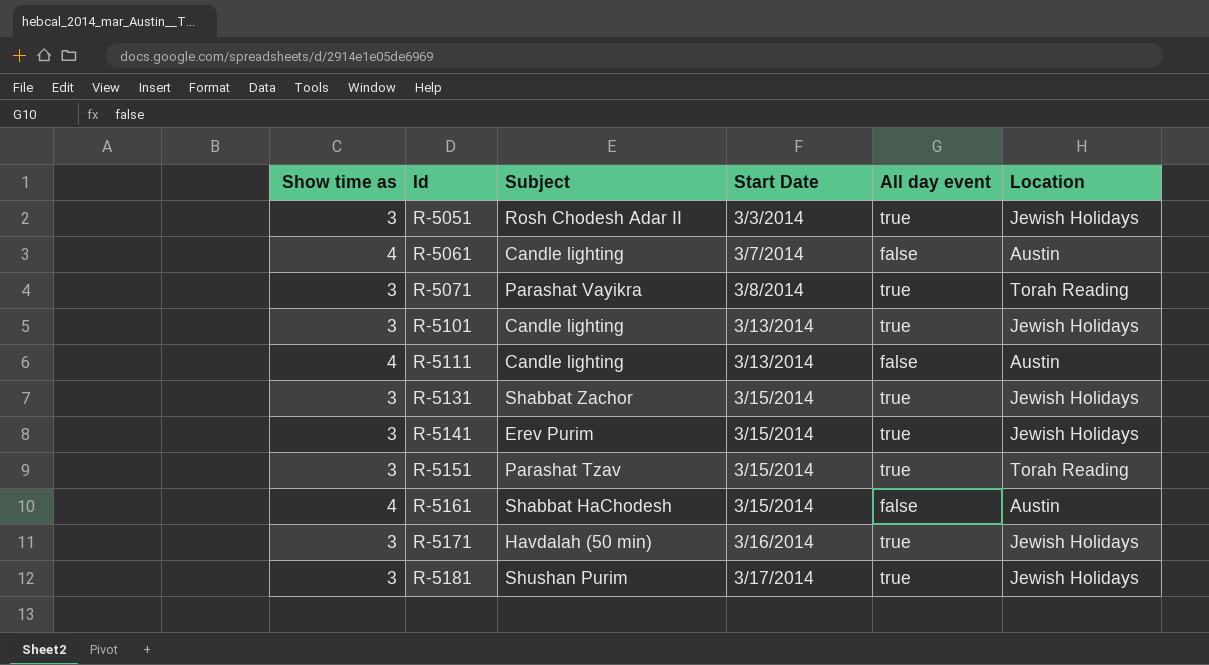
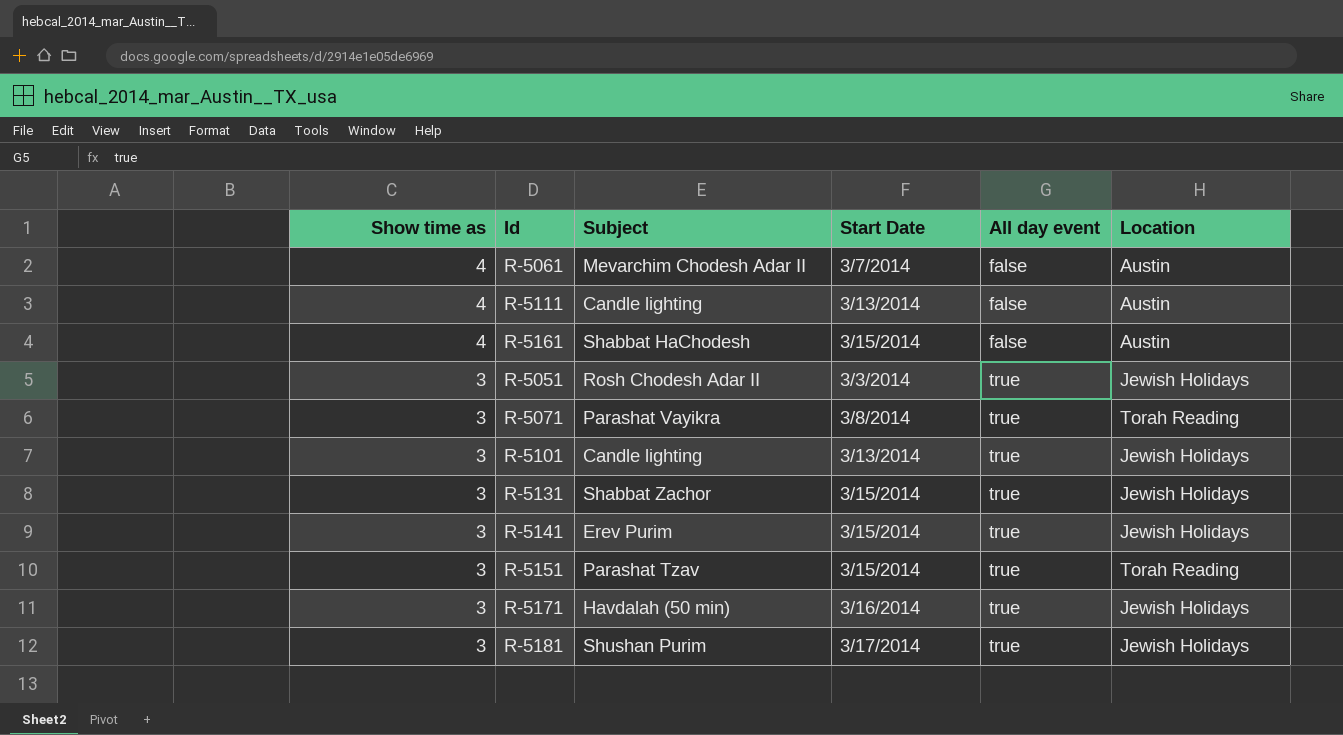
row order: Id ascending -> Show time as descending
R-5061 | Subject: Candle lighting -> Mevarchim Chodesh Adar II

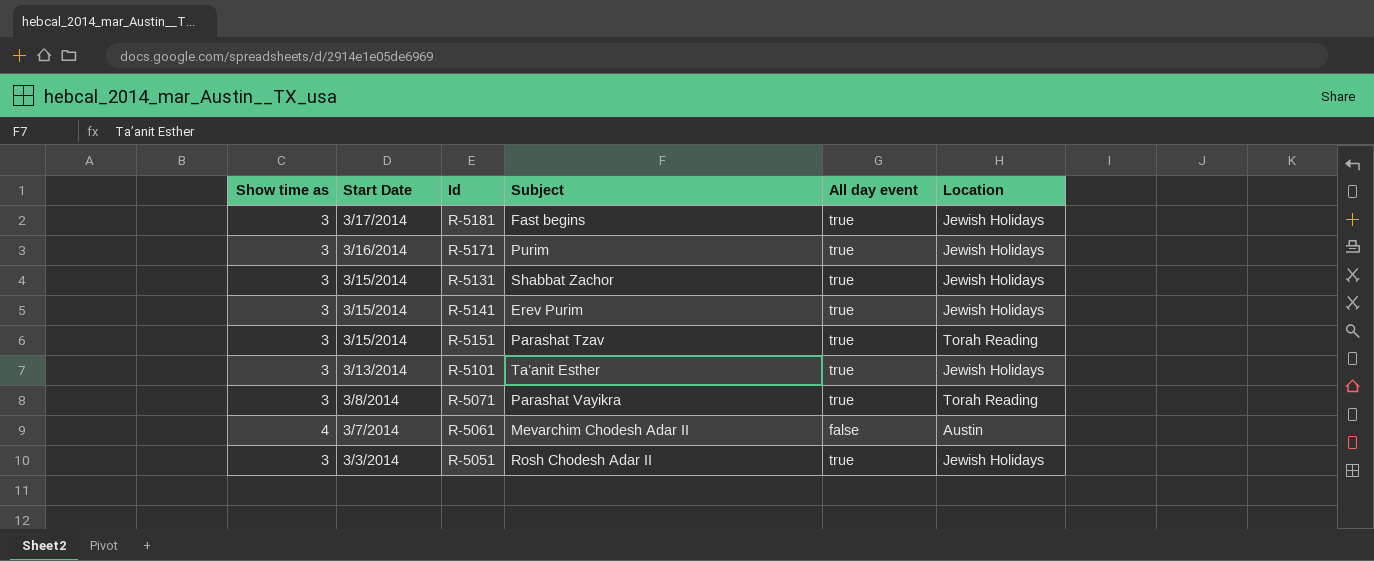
row order: Show time as descending -> Start Date descending
column Start Date | position: 4 -> 2
row R-5111: 4 | Candle lighting | 3/13/2014 | false | Austin -> none
row R-5161: 4 | Shabbat HaChodesh | 3/15/2014 | false | Austin -> none
R-5181 | Subject: Shushan Purim -> Fast begins
R-5171 | Subject: Havdalah (50 min) -> Purim
R-5101 | Subject: Candle lighting -> Ta’anit Esther

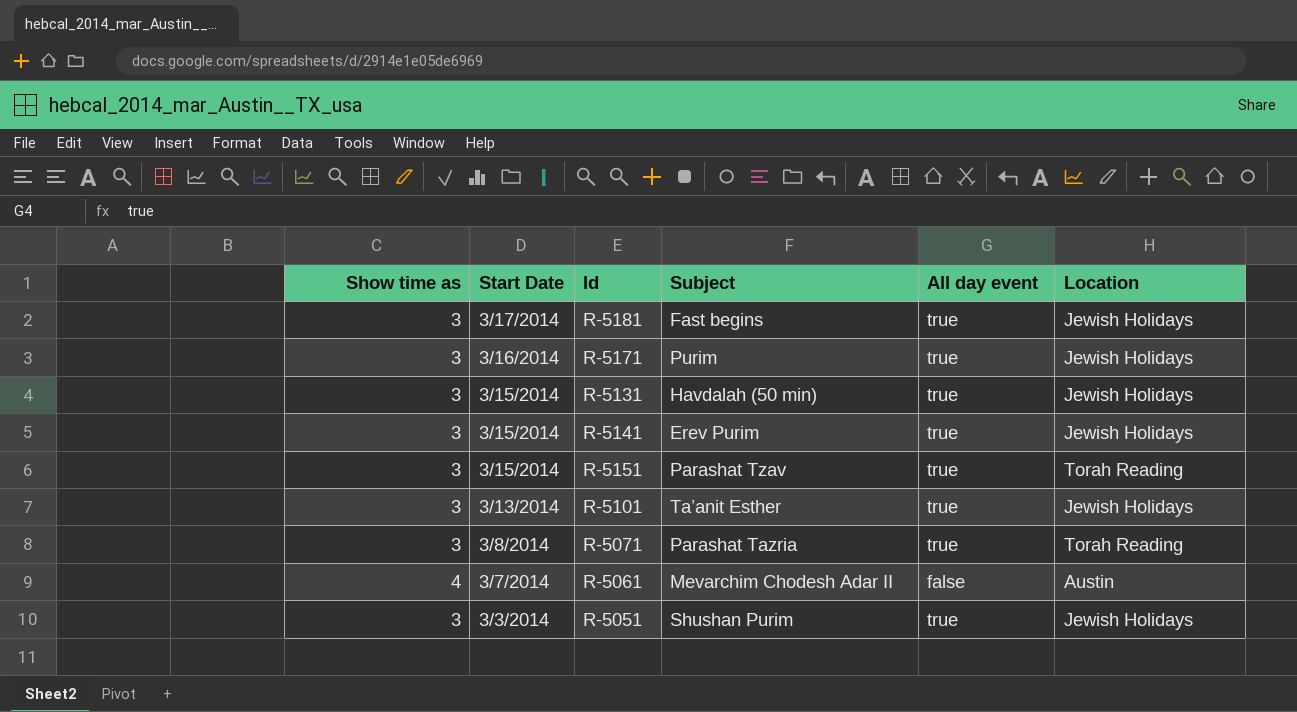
R-5131 | Subject: Shabbat Zachor -> Havdalah (50 min)
R-5071 | Subject: Parashat Vayikra -> Parashat Tazria
R-5051 | Subject: Rosh Chodesh Adar II -> Shushan Purim

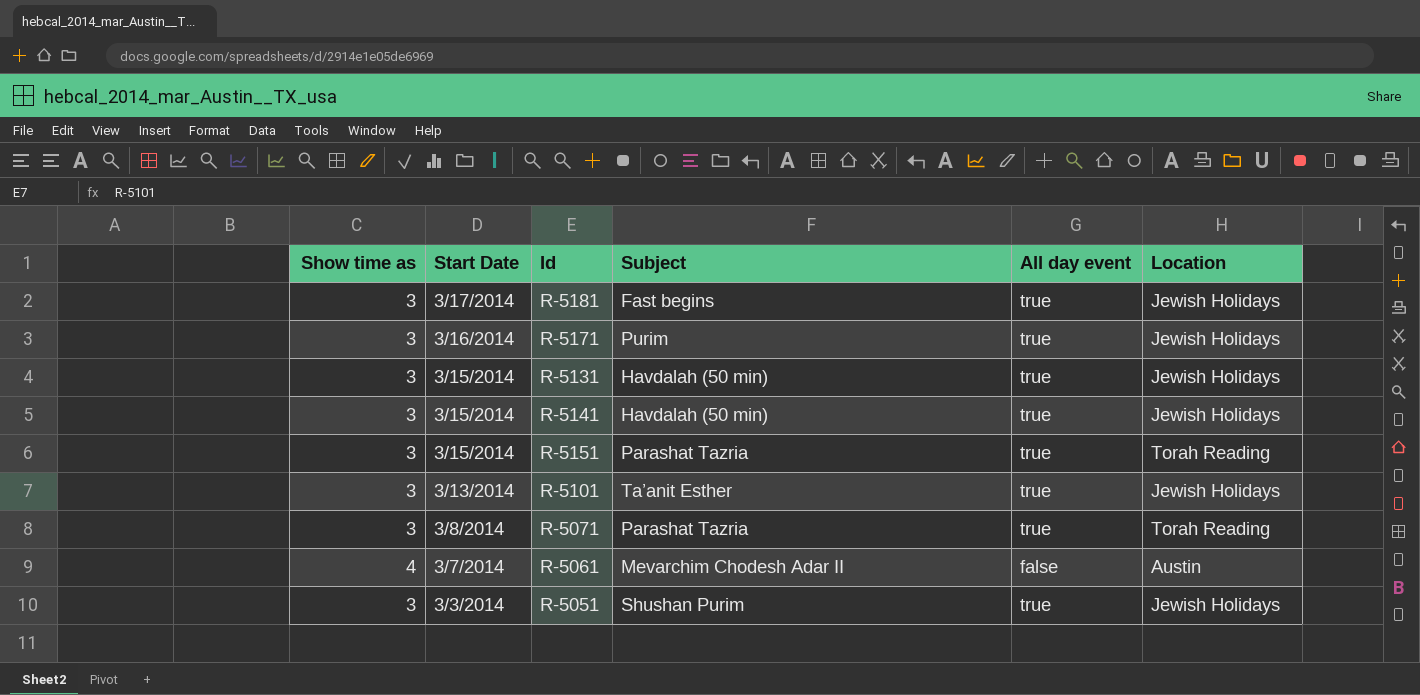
R-5141 | Subject: Erev Purim -> Havdalah (50 min)
R-5151 | Subject: Parashat Tzav -> Parashat Tazria

